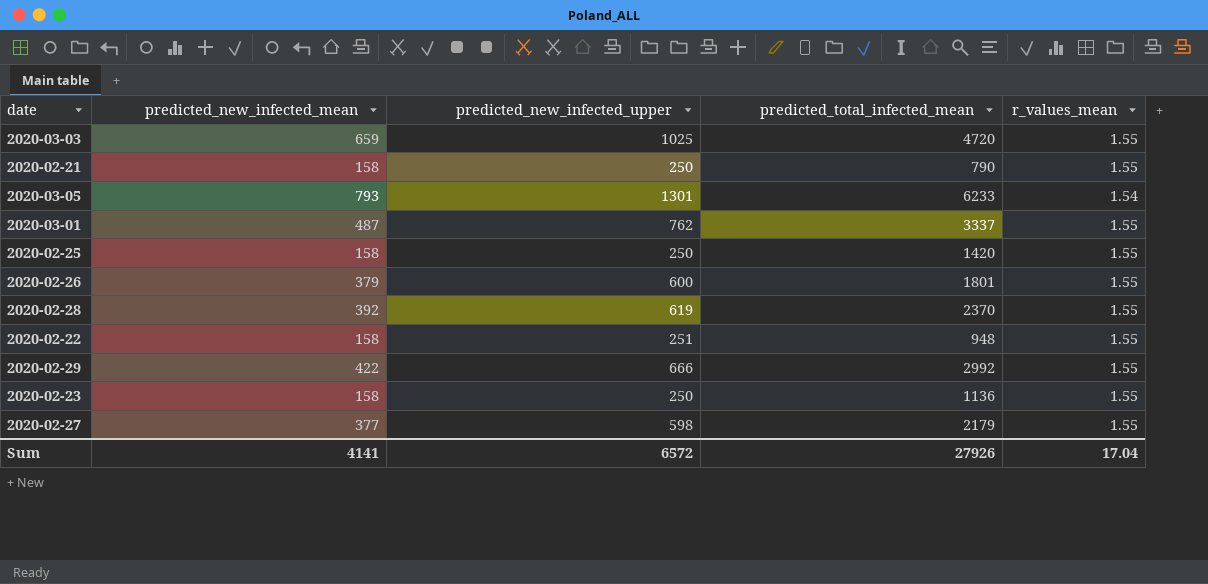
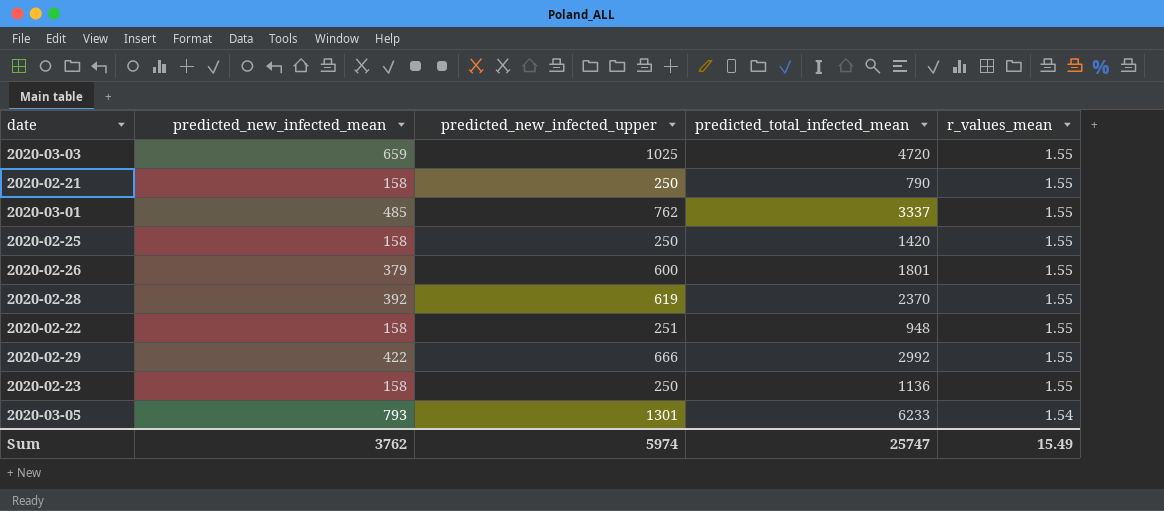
row order: none -> r_values_mean descending
row 2020-02-27: 377 | 598 | 2179 | 1.55 -> none
2020-03-01 | predicted_new_infected_mean: 487 -> 485
Sum | predicted_new_infected_mean: 4141 -> 3762
Sum | predicted_new_infected_upper: 6572 -> 5974
Sum | predicted_total_infected_mean: 27926 -> 25747
Sum | r_values_mean: 17.04 -> 15.49

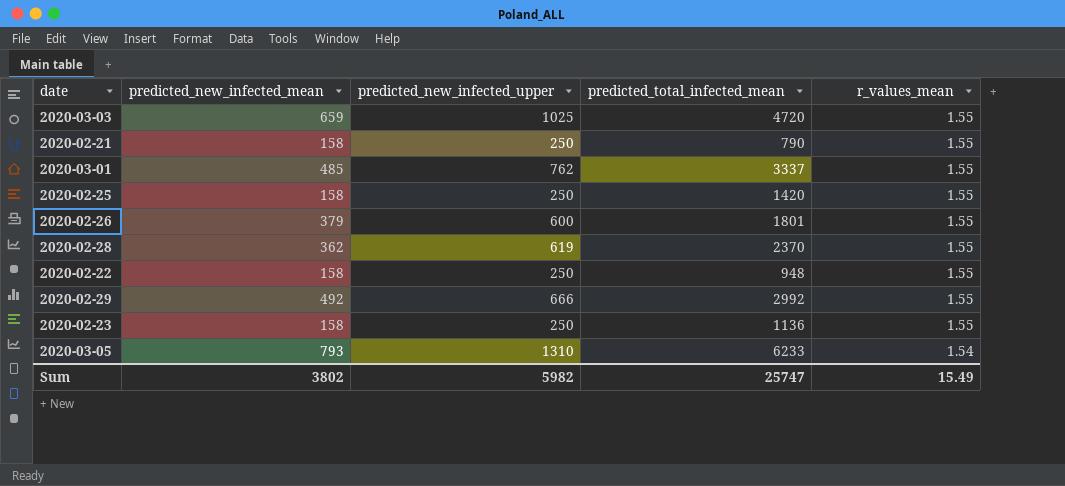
2020-02-28 | predicted_new_infected_mean: 392 -> 362
2020-02-22 | predicted_new_infected_upper: 251 -> 250
2020-02-29 | predicted_new_infected_mean: 422 -> 492
2020-03-05 | predicted_new_infected_upper: 1301 -> 1310
Sum | predicted_new_infected_mean: 3762 -> 3802
Sum | predicted_new_infected_upper: 5974 -> 5982

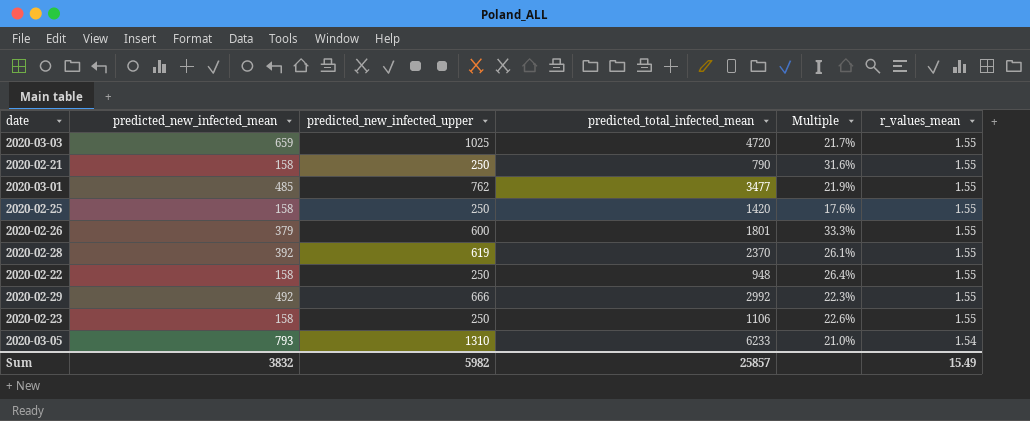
column Multiple | formula: none -> [predicted_new_infected_upper] / [predicted_total_infected_mean]
2020-03-01 | predicted_total_infected_mean: 3337 -> 3477
2020-02-28 | predicted_new_infected_mean: 362 -> 392
2020-02-23 | predicted_total_infected_mean: 1136 -> 1106
Sum | predicted_new_infected_mean: 3802 -> 3832
Sum | predicted_total_infected_mean: 25747 -> 25857

